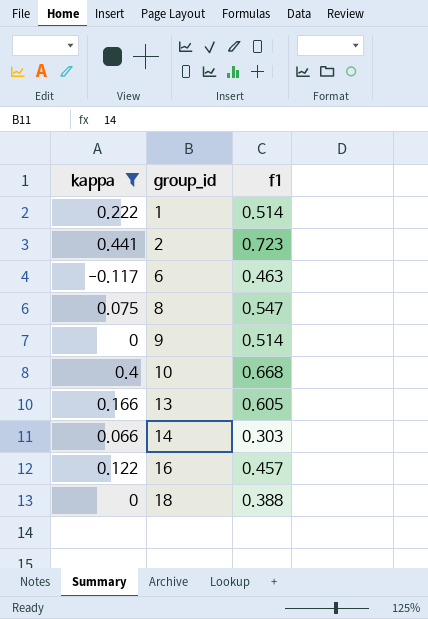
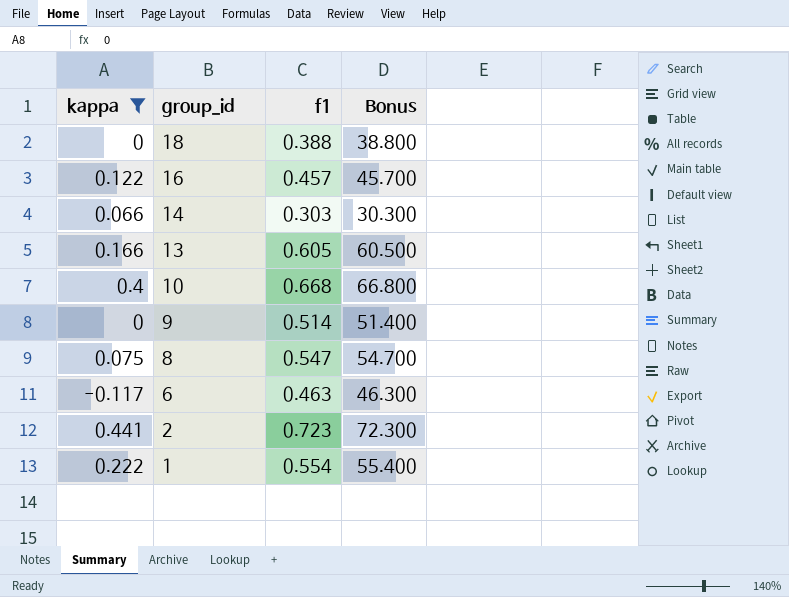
row order: group_id ascending -> group_id descending
column Bonus | formula: none -> [f1] * 100
1 | f1: 0.514 -> 0.554

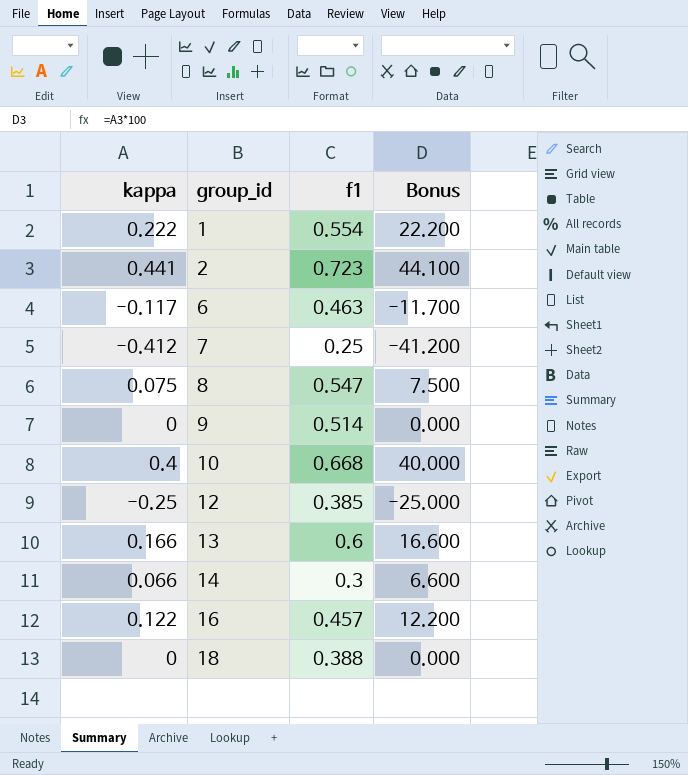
filter: kappa >= -0.117 -> none
row order: group_id descending -> group_id ascending
column Bonus | formula: [f1] * 100 -> [kappa] * 100
13 | f1: 0.605 -> 0.6
14 | f1: 0.303 -> 0.3

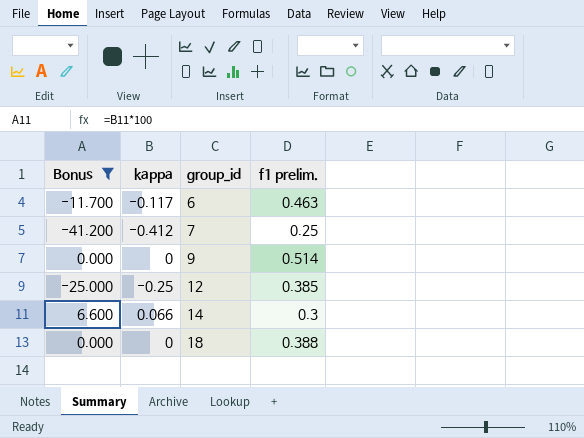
filter: none -> Bonus <= 6.600
column Bonus | position: 4 -> 1
column name: f1 -> f1 prelim.

